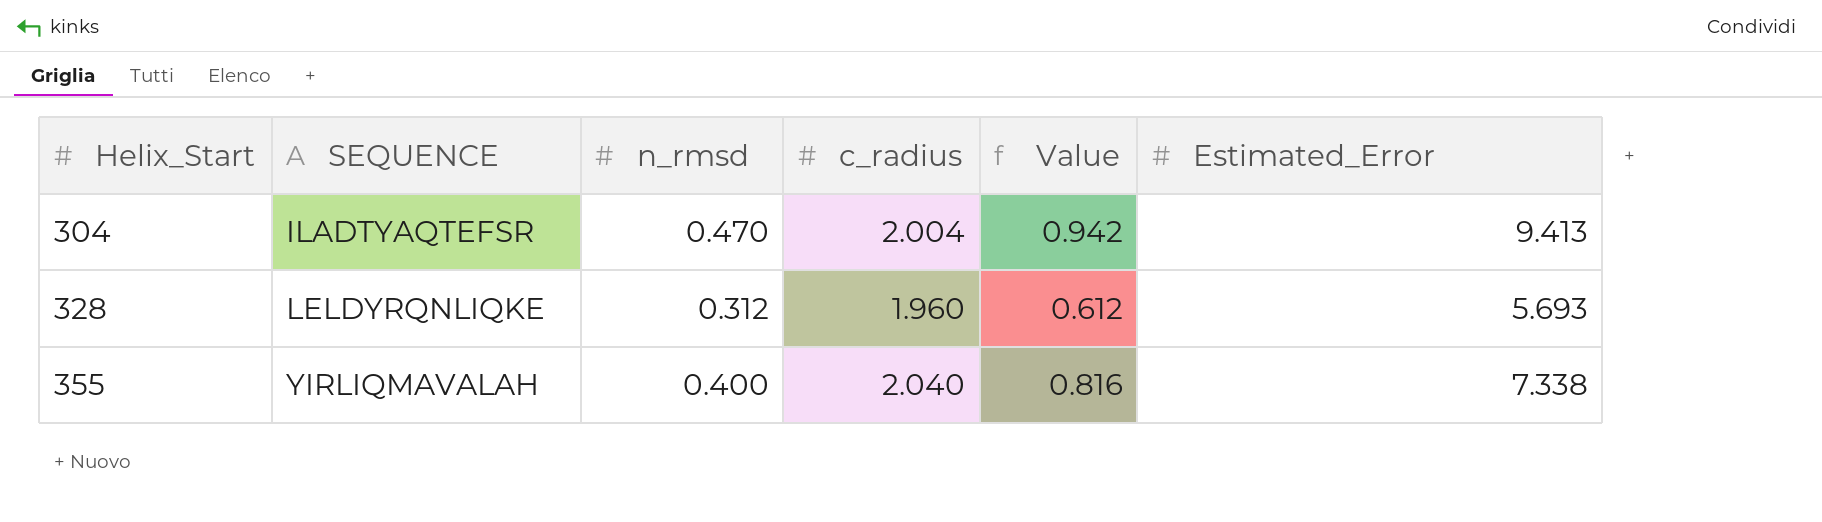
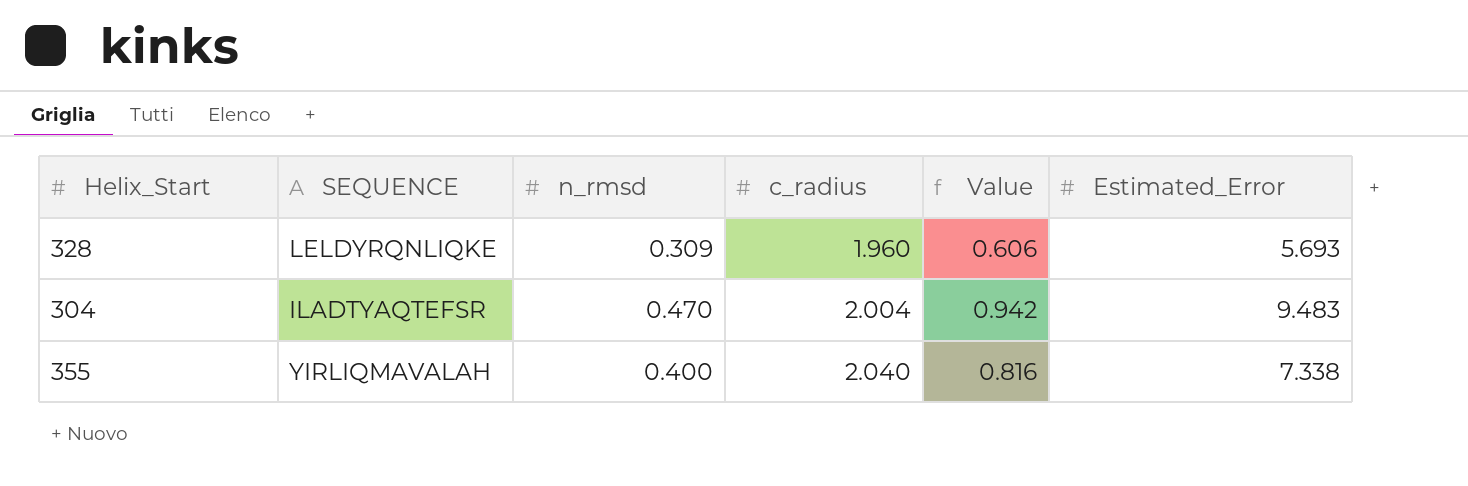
row order: Helix_Start ascending -> c_radius ascending
328 | n_rmsd: 0.312 -> 0.309
328 | Value: 0.612 -> 0.606
304 | Estimated_Error: 9.413 -> 9.483

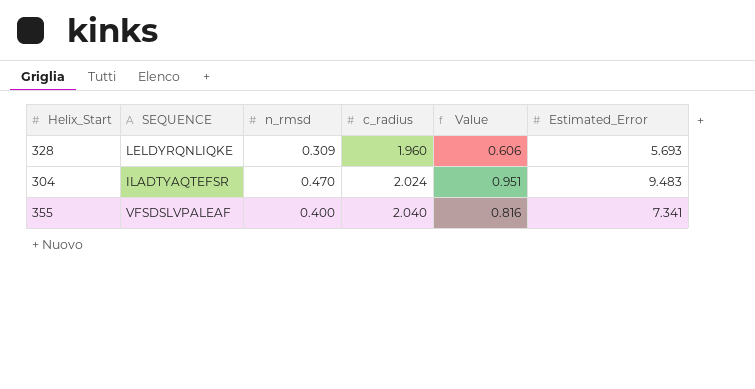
304 | c_radius: 2.004 -> 2.024
304 | Value: 0.942 -> 0.951
355 | SEQUENCE: YIRLIQMAVALAH -> VFSDSLVPALEAF
355 | Estimated_Error: 7.338 -> 7.341

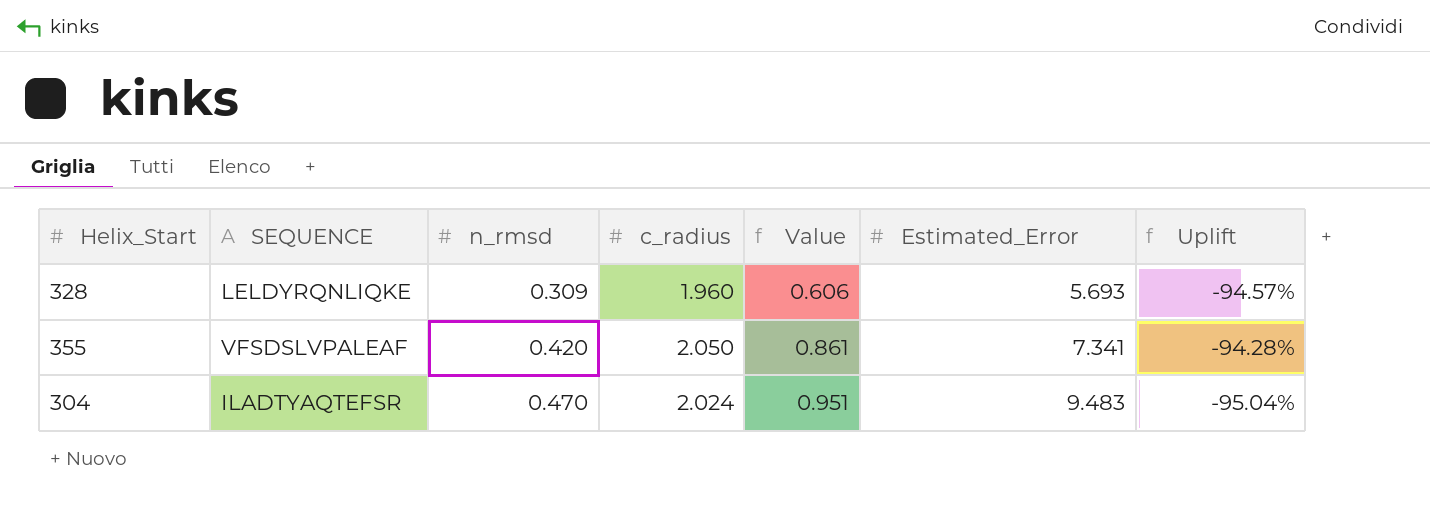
row order: c_radius ascending -> n_rmsd ascending
column Uplift | formula: none -> ([n_rmsd] - [Estimated_Error]) / [Estimated_Error]
355 | n_rmsd: 0.400 -> 0.420
355 | c_radius: 2.040 -> 2.050
355 | Value: 0.816 -> 0.861

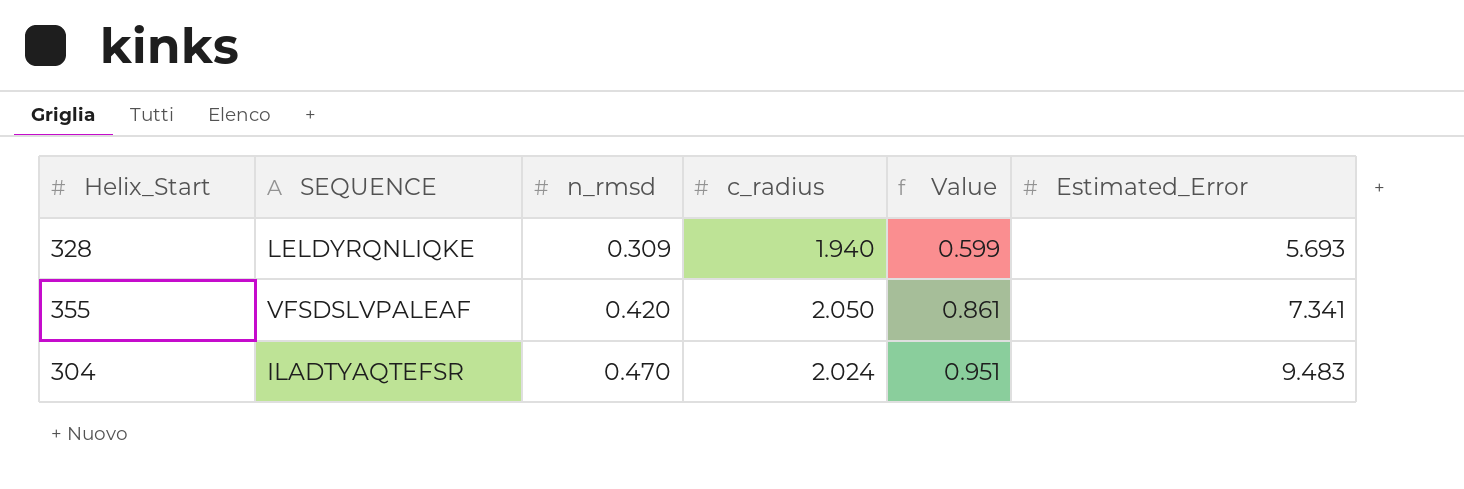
column Uplift | formula: ([n_rmsd] - [Estimated_Error]) / [Estimated_Error] -> none
328 | c_radius: 1.960 -> 1.940
328 | Value: 0.606 -> 0.599

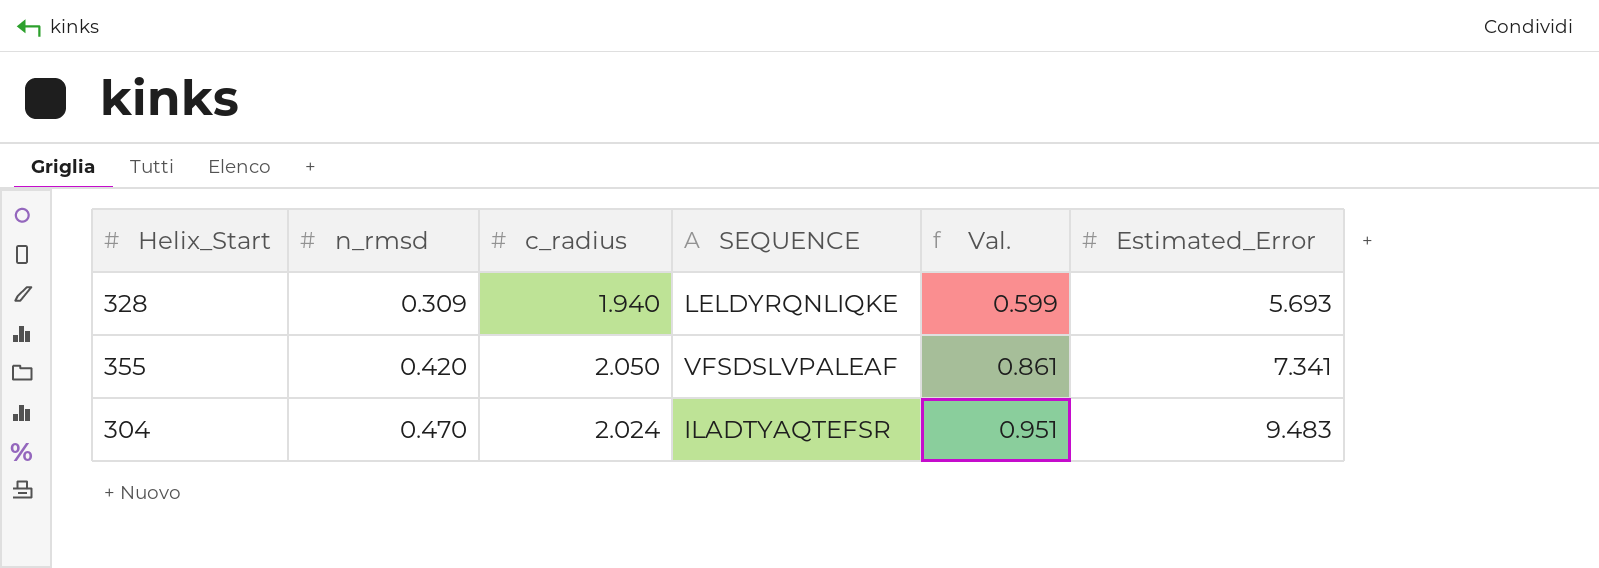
column SEQUENCE | position: 2 -> 4
column name: Value -> Val.

